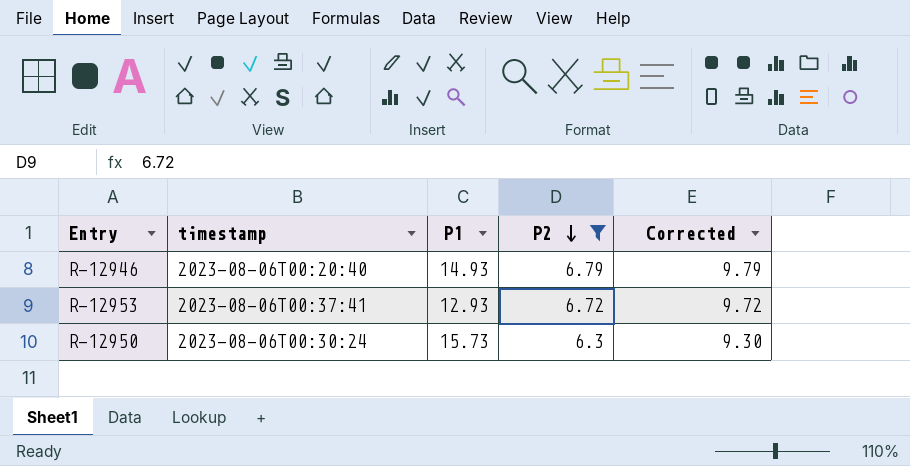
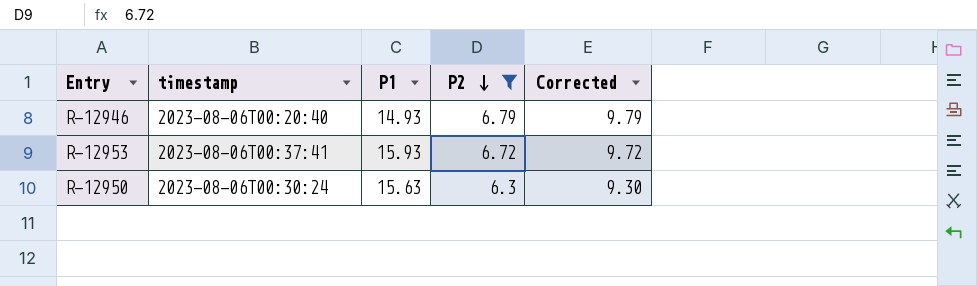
R-12953 | P1: 12.93 -> 15.93
R-12950 | P1: 15.73 -> 15.63

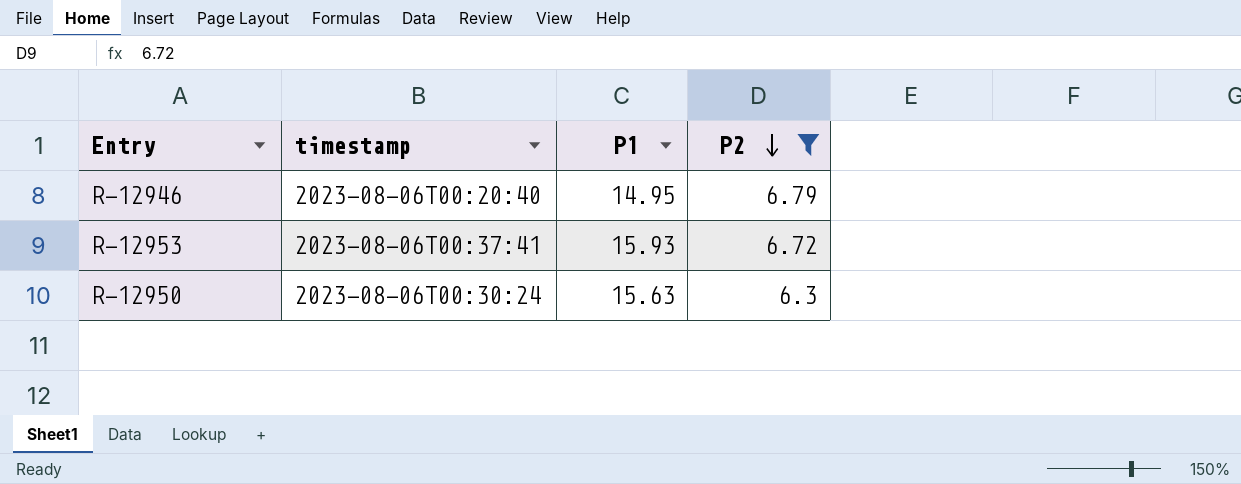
column Corrected | formula: [P2] + 3 -> none
R-12946 | P1: 14.93 -> 14.95

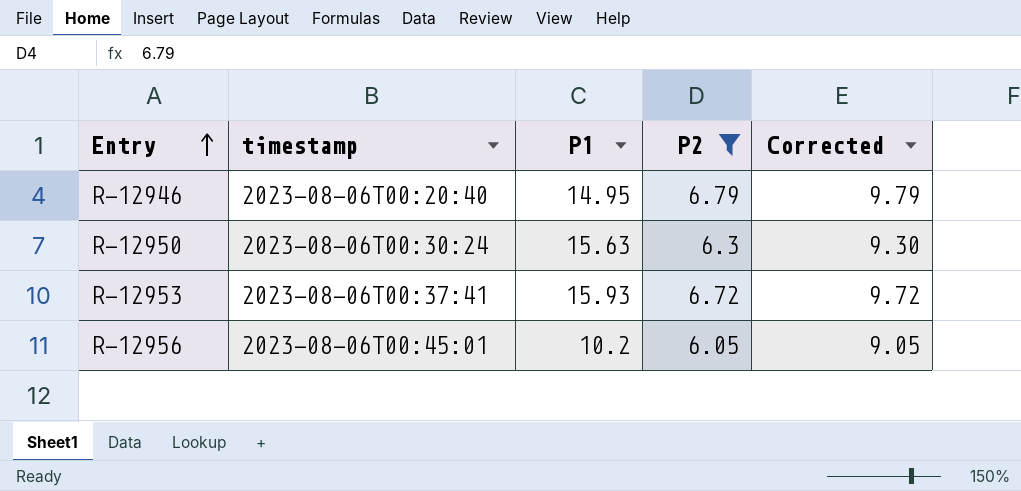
row order: P2 descending -> Entry ascending
column Corrected | formula: none -> [P2] + 3
row R-12956: none -> 2023-08-06T00:45:01 | 10.2 | 6.05 | 9.05

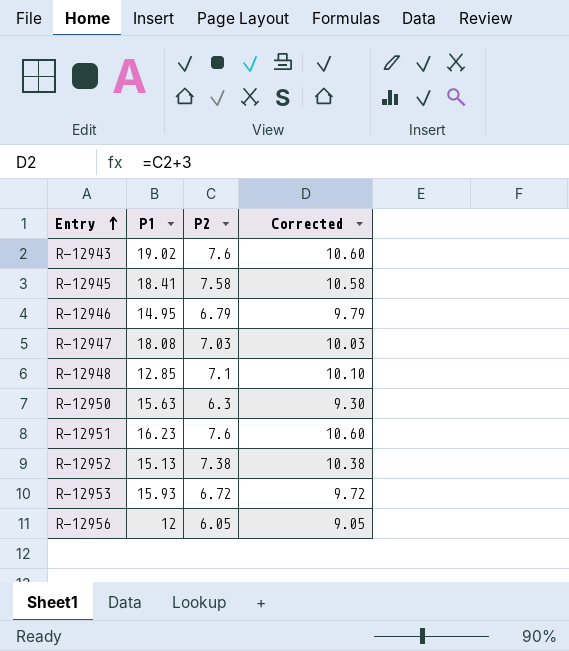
filter: P2 <= 6.79 -> none
column timestamp | position: 2 -> none
R-12956 | P1: 10.2 -> 12

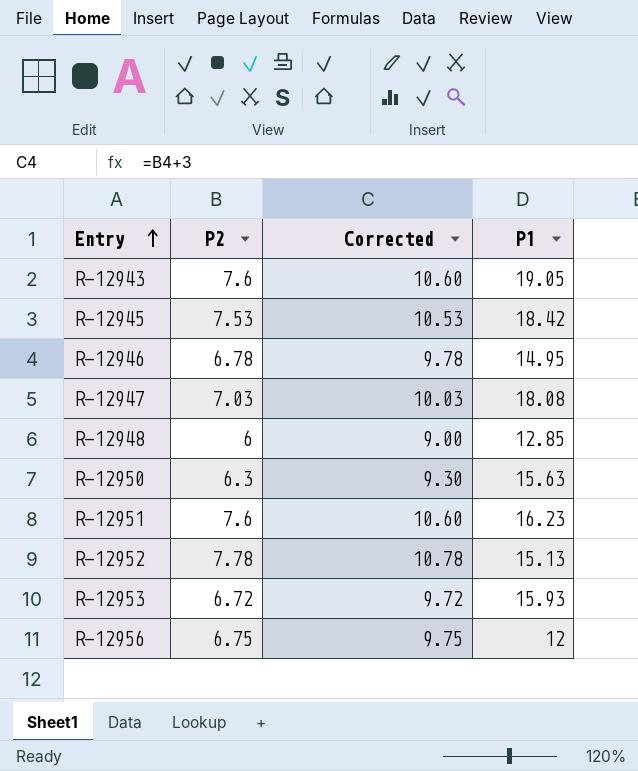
column P1 | position: 2 -> 4
R-12943 | P1: 19.02 -> 19.05
R-12945 | P2: 7.58 -> 7.53
R-12945 | Corrected: 10.58 -> 10.53
R-12945 | P1: 18.41 -> 18.42
R-12946 | P2: 6.79 -> 6.78
R-12946 | Corrected: 9.79 -> 9.78
R-12948 | P2: 7.1 -> 6
R-12948 | Corrected: 10.10 -> 9.00
R-12952 | P2: 7.38 -> 7.78
R-12952 | Corrected: 10.38 -> 10.78
R-12956 | P2: 6.05 -> 6.75
R-12956 | Corrected: 9.05 -> 9.75

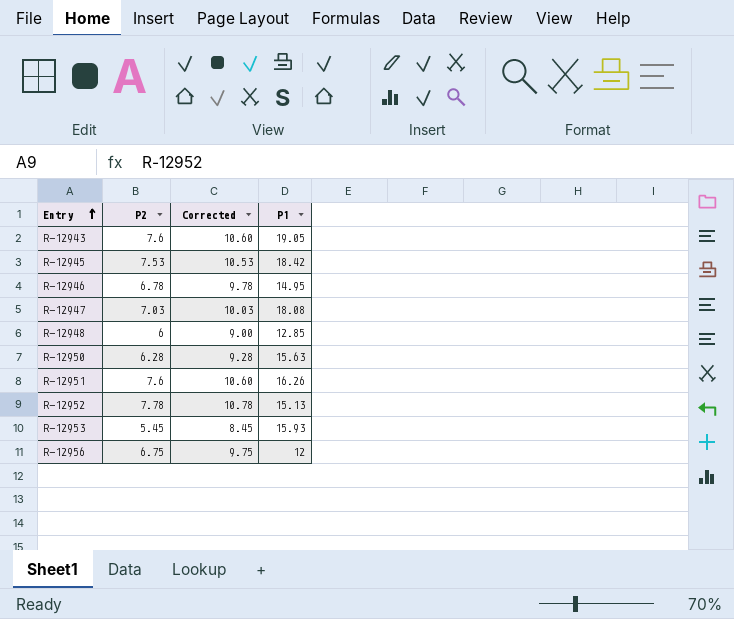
R-12950 | P2: 6.3 -> 6.28
R-12950 | Corrected: 9.30 -> 9.28
R-12951 | P1: 16.23 -> 16.26
R-12953 | P2: 6.72 -> 5.45
R-12953 | Corrected: 9.72 -> 8.45

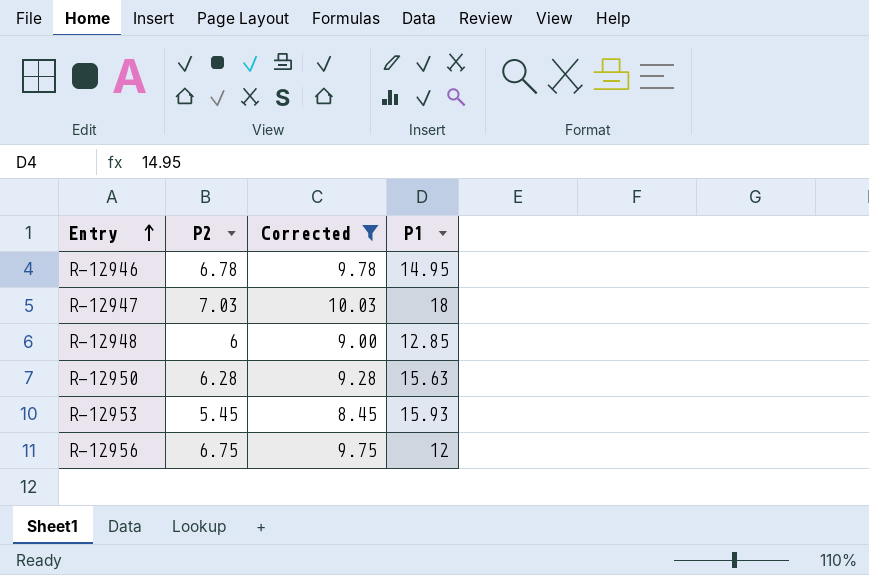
filter: none -> Corrected <= 10.03
R-12947 | P1: 18.08 -> 18

